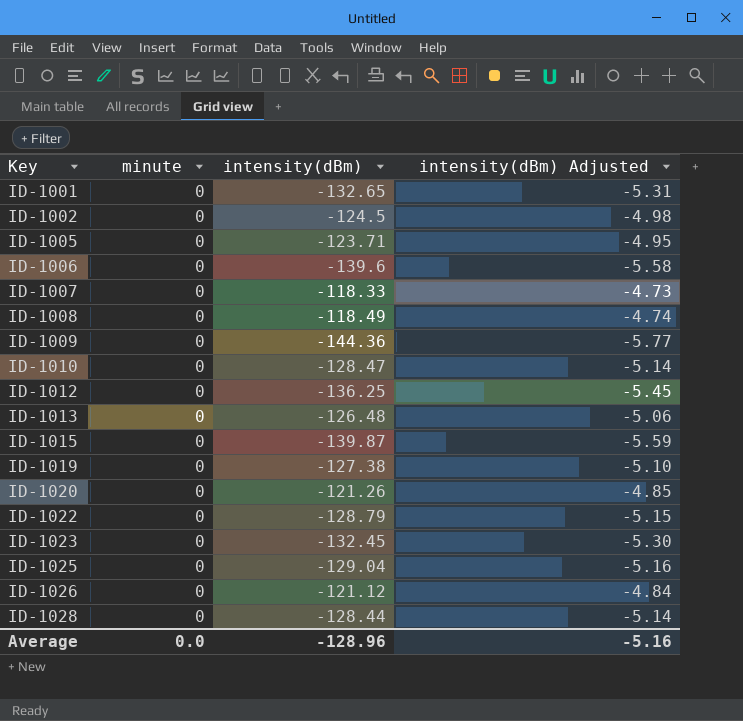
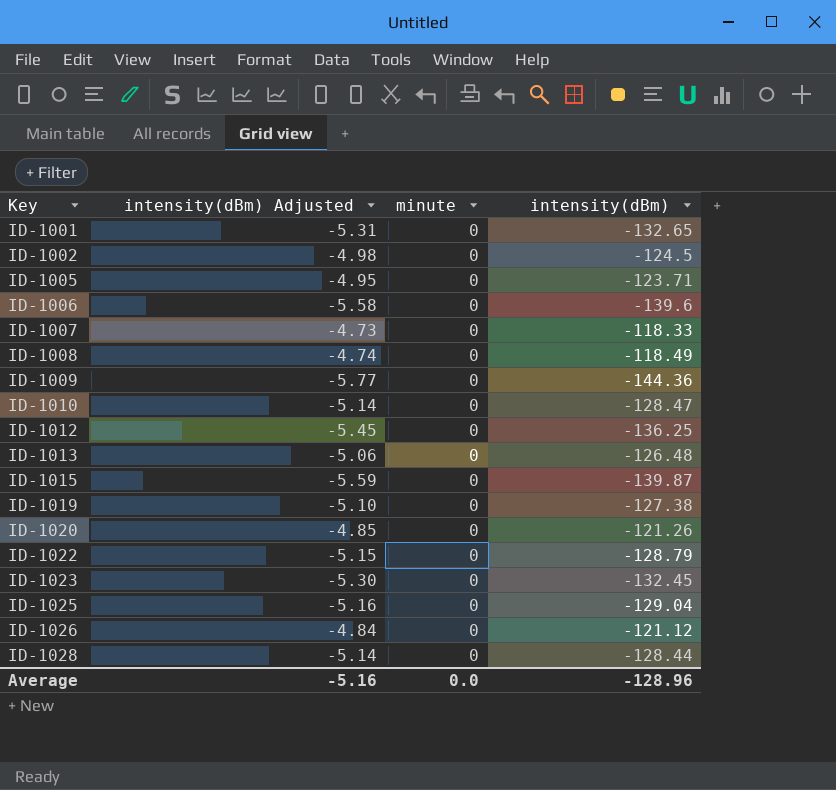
column intensity(dBm) Adjusted | position: 4 -> 2

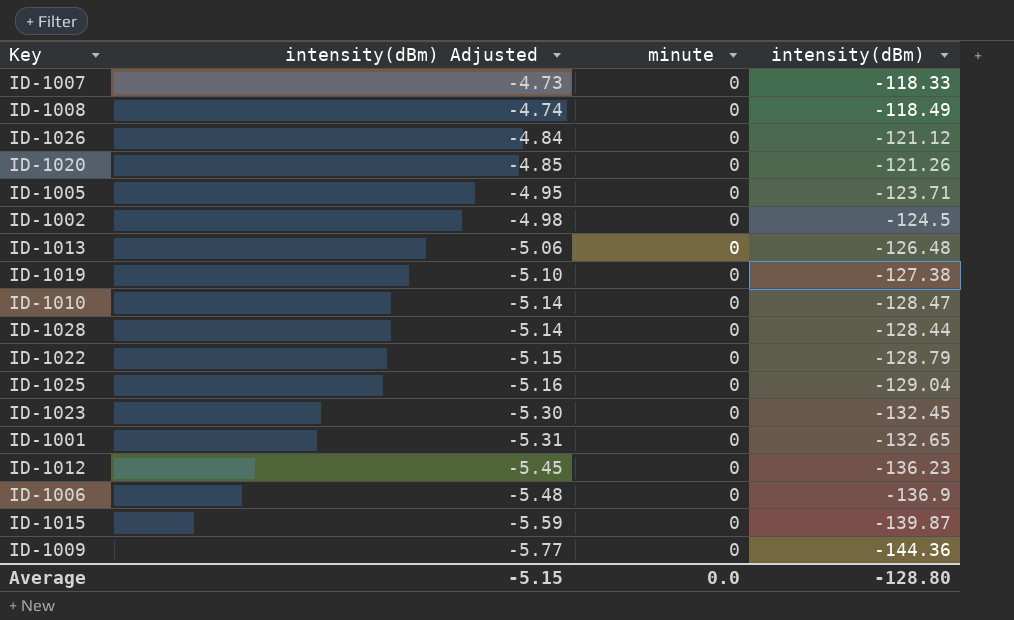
row order: Key ascending -> intensity(dBm) Adjusted descending
ID-1012 | intensity(dBm): -136.25 -> -136.23
ID-1006 | intensity(dBm) Adjusted: -5.58 -> -5.48
ID-1006 | intensity(dBm): -139.6 -> -136.9
Average | intensity(dBm) Adjusted: -5.16 -> -5.15
Average | intensity(dBm): -128.96 -> -128.80

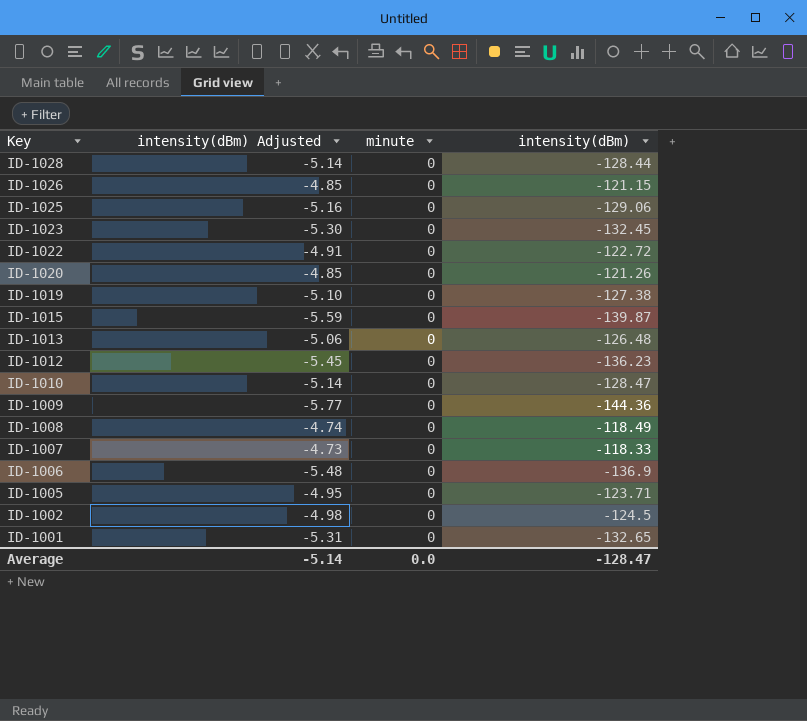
row order: intensity(dBm) Adjusted descending -> Key descending
ID-1026 | intensity(dBm) Adjusted: -4.84 -> -4.85
ID-1026 | intensity(dBm): -121.12 -> -121.15
ID-1025 | intensity(dBm): -129.04 -> -129.06
ID-1022 | intensity(dBm) Adjusted: -5.15 -> -4.91
ID-1022 | intensity(dBm): -128.79 -> -122.72
Average | intensity(dBm) Adjusted: -5.15 -> -5.14
Average | intensity(dBm): -128.80 -> -128.47

